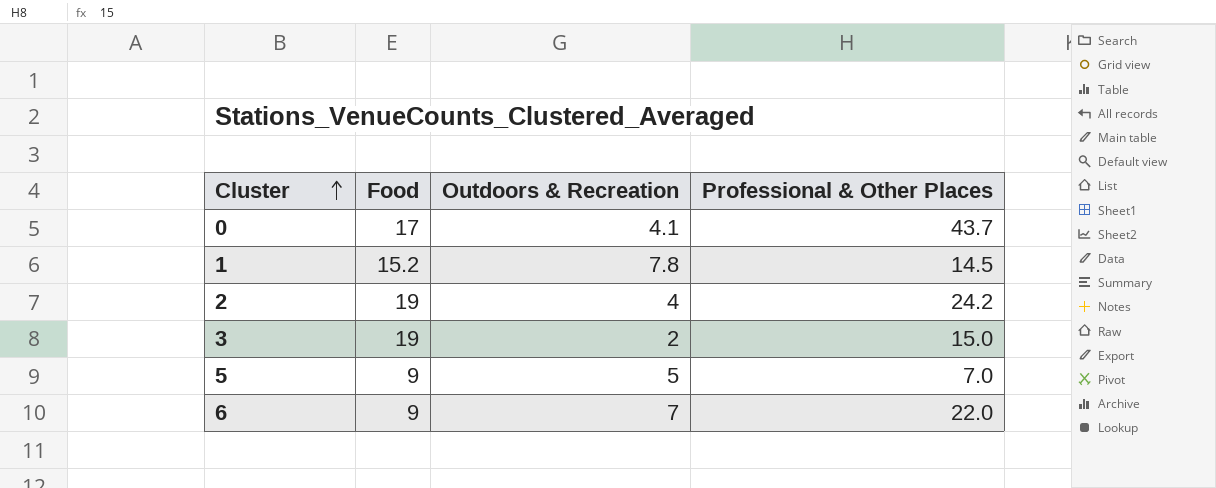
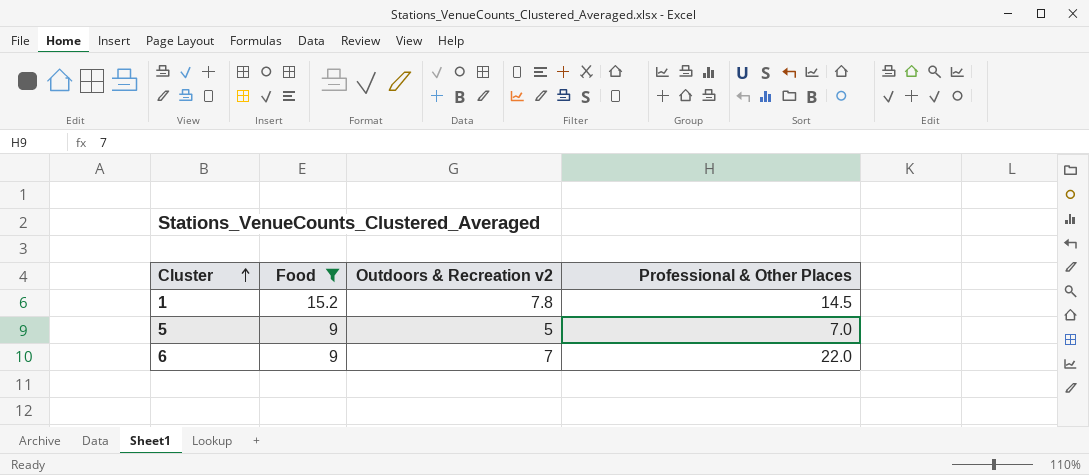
filter: none -> Food <= 15.2
column name: Outdoors & Recreation -> Outdoors & Recreation v2

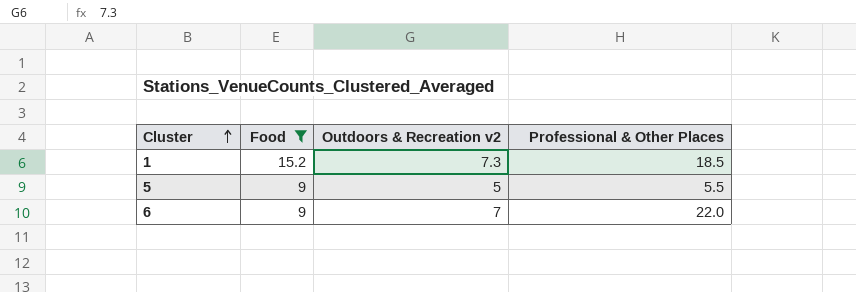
1 | Outdoors & Recreation v2: 7.8 -> 7.3
1 | Professional & Other Places: 14.5 -> 18.5
5 | Professional & Other Places: 7.0 -> 5.5

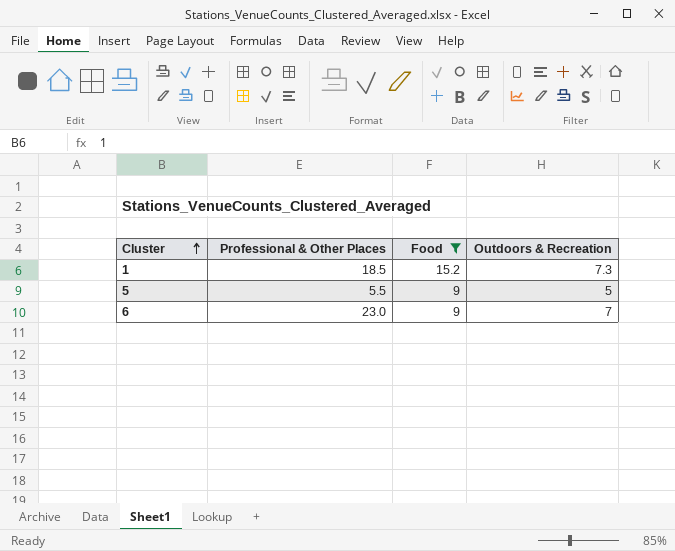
column Professional & Other Places | position: 4 -> 2
column name: Outdoors & Recreation v2 -> Outdoors & Recreation
6 | Professional & Other Places: 22.0 -> 23.0

